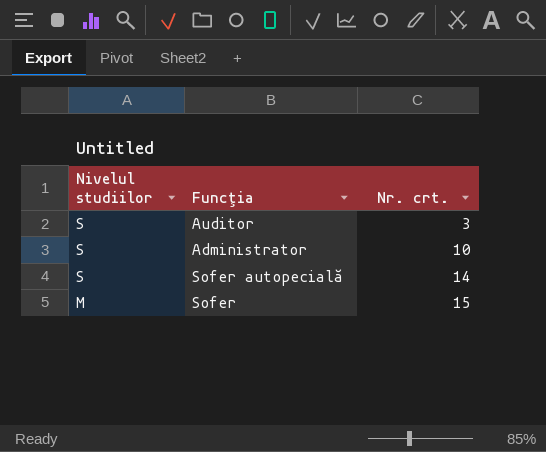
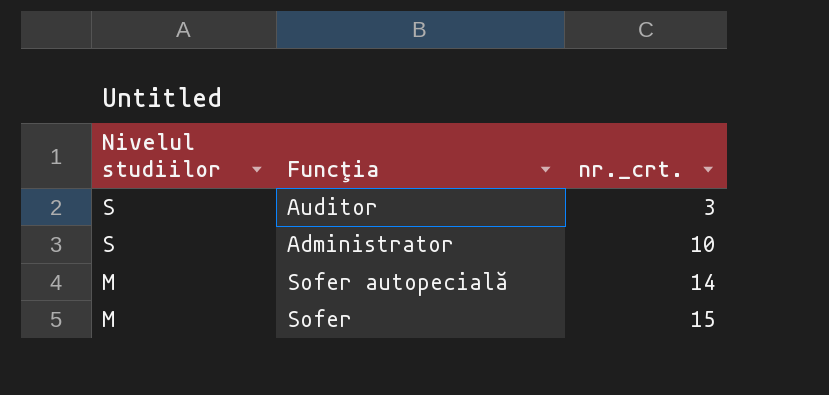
column name: Nr. crt. -> nr._crt.
Sofer autopecială | Nivelul studiilor: S -> M

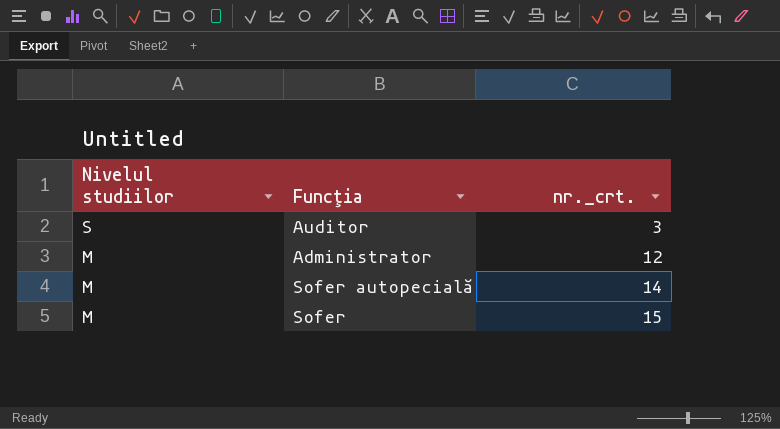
Administrator | Nivelul studiilor: S -> M
Administrator | nr._crt.: 10 -> 12

